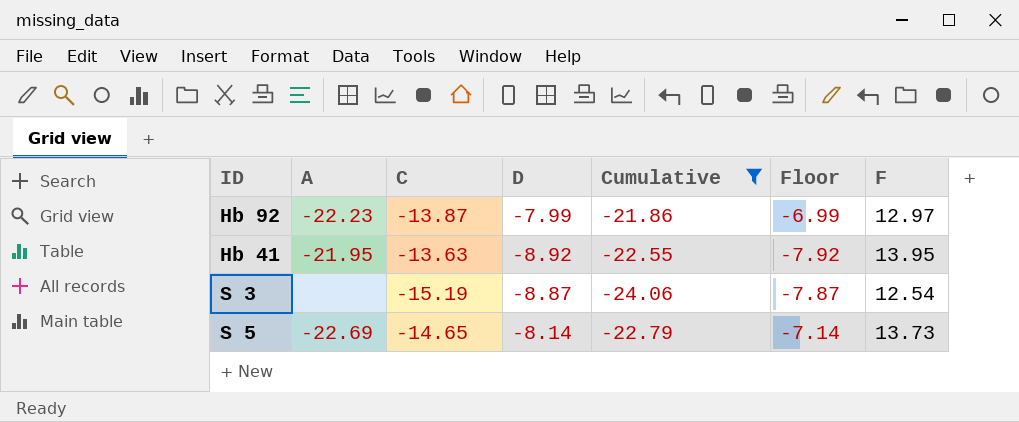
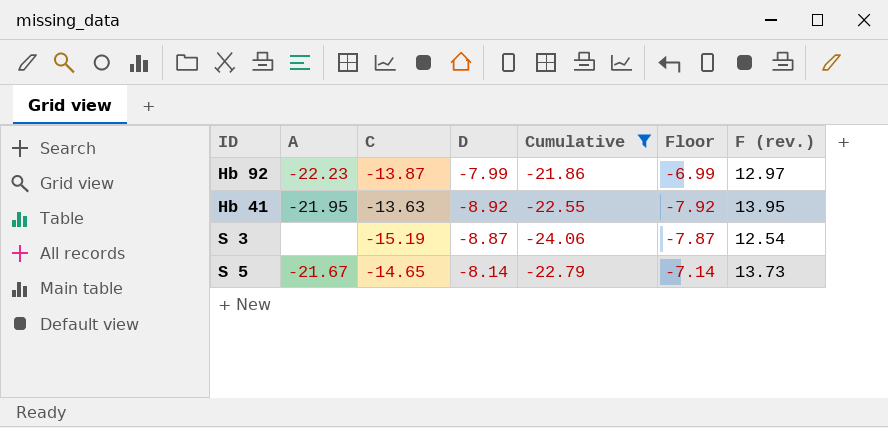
column name: F -> F (rev.)
S 5 | A: -22.69 -> -21.67

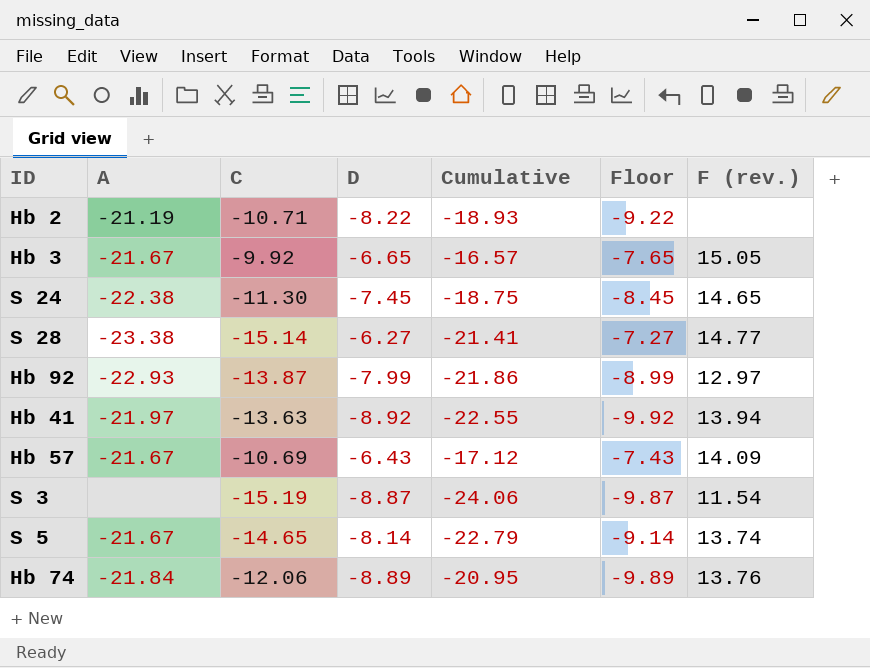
filter: Cumulative <= -21.86 -> none
column Floor | formula: [D] + 1 -> [D] - 1
Hb 92 | A: -22.23 -> -22.93
Hb 41 | A: -21.95 -> -21.97
Hb 41 | F (rev.): 13.95 -> 13.94
S 3 | F (rev.): 12.54 -> 11.54
S 5 | F (rev.): 13.73 -> 13.74

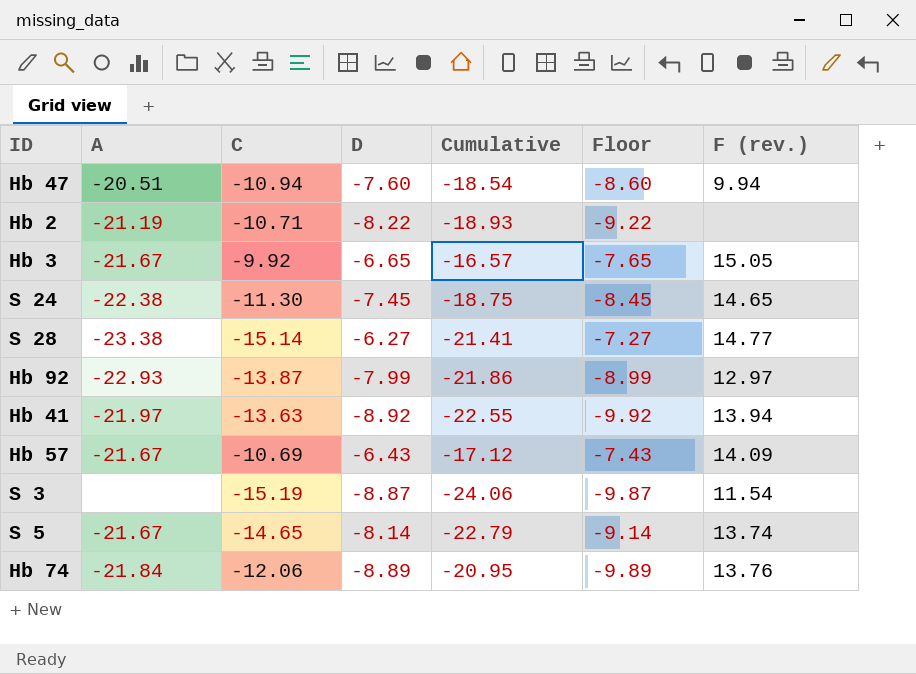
row Hb 47: none -> -20.51 | -10.94 | -7.60 | -18.54 | -8.60 | 9.94

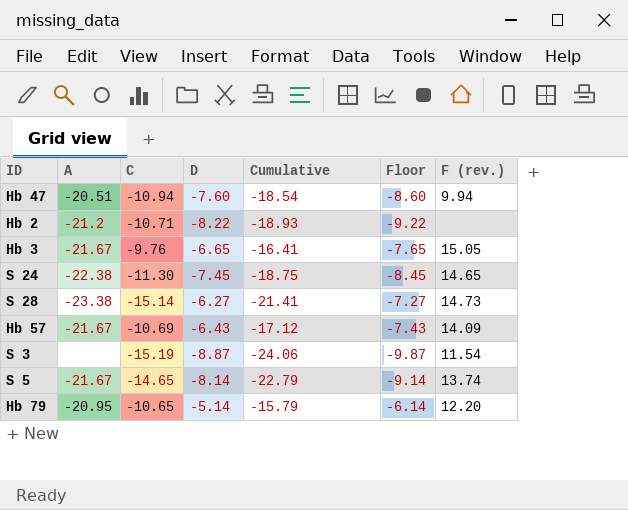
row Hb 92: -22.93 | -13.87 | -7.99 | -21.86 | -8.99 | 12.97 -> none
row Hb 41: -21.97 | -13.63 | -8.92 | -22.55 | -9.92 | 13.94 -> none
row Hb 74: -21.84 | -12.06 | -8.89 | -20.95 | -9.89 | 13.76 -> none
Hb 2 | A: -21.19 -> -21.2
Hb 3 | C: -9.92 -> -9.76
Hb 3 | Cumulative: -16.57 -> -16.41
S 28 | F (rev.): 14.77 -> 14.73
row Hb 79: none -> -20.95 | -10.65 | -5.14 | -15.79 | -6.14 | 12.20

